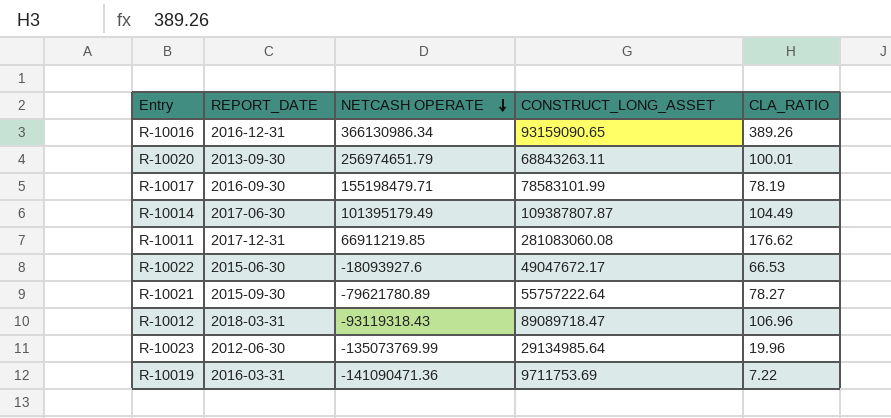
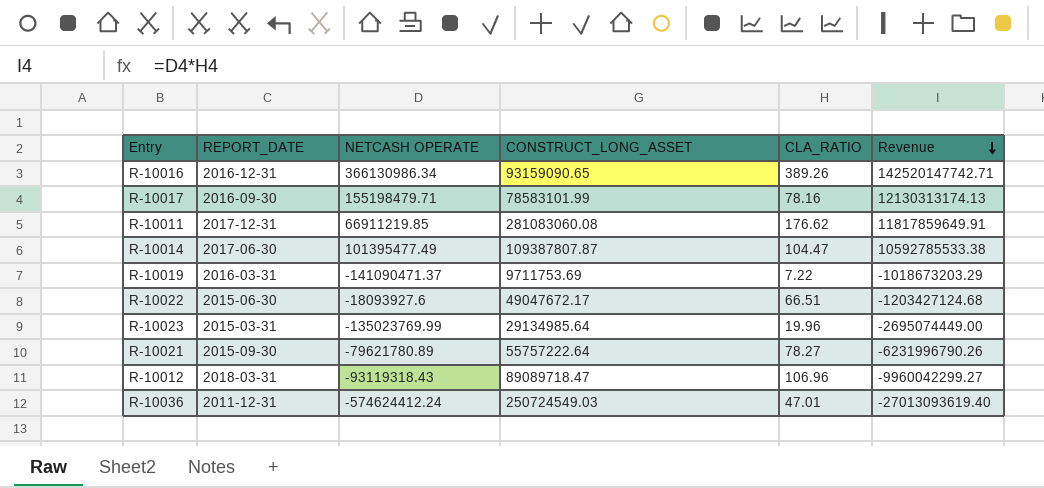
row order: NETCASH OPERATE descending -> Revenue descending
column Revenue | formula: none -> [NETCASH OPERATE] * [CLA_RATIO]
row R-10020: 2013-09-30 | 256974651.79 | 68843263.11 | 100.01 -> none
R-10017 | CLA_RATIO: 78.19 -> 78.16
R-10014 | NETCASH OPERATE: 101395179.49 -> 101395477.49
R-10014 | CLA_RATIO: 104.49 -> 104.47
R-10019 | NETCASH OPERATE: -141090471.36 -> -141090471.37
R-10022 | CLA_RATIO: 66.53 -> 66.51
R-10023 | REPORT_DATE: 2012-06-30 -> 2015-03-31
R-10023 | NETCASH OPERATE: -135073769.99 -> -135023769.99
row R-10036: none -> 2011-12-31 | -574624412.24 | 250724549.03 | 47.01 | -27013093619.40

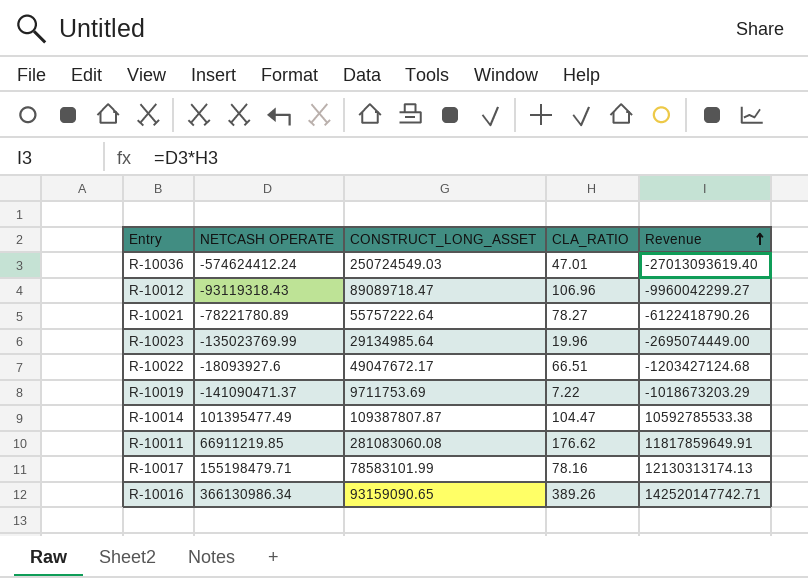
row order: Revenue descending -> Revenue ascending
column REPORT_DATE | position: 2 -> none
R-10021 | NETCASH OPERATE: -79621780.89 -> -78221780.89
R-10021 | Revenue: -6231996790.26 -> -6122418790.26

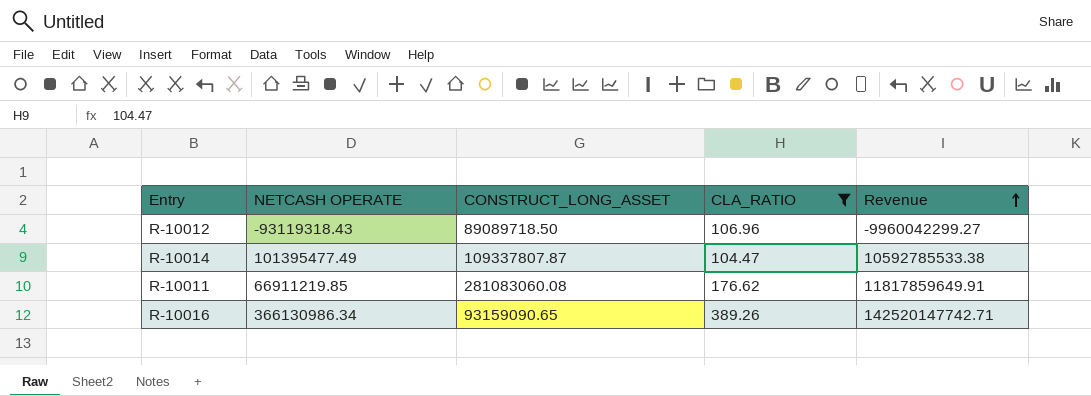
filter: none -> CLA_RATIO >= 104.47
R-10012 | CONSTRUCT_LONG_ASSET: 89089718.47 -> 89089718.50
R-10014 | CONSTRUCT_LONG_ASSET: 109387807.87 -> 109337807.87

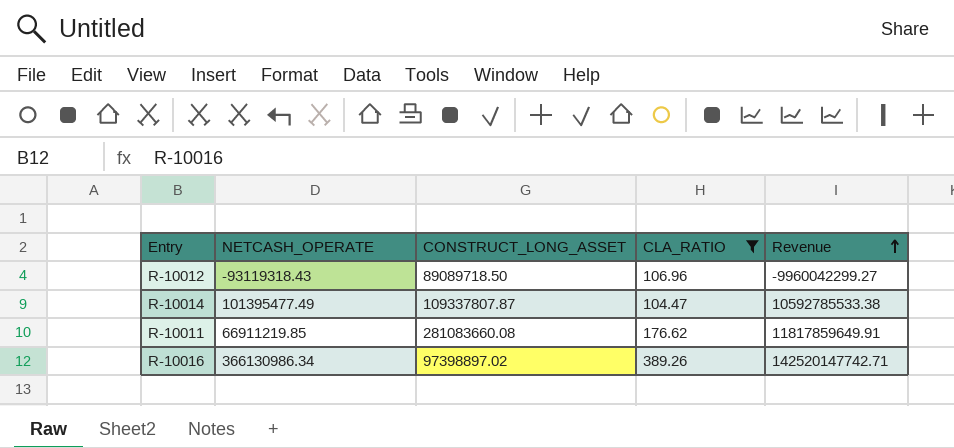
column name: NETCASH OPERATE -> NETCASH_OPERATE
R-10011 | CONSTRUCT_LONG_ASSET: 281083060.08 -> 281083660.08
R-10016 | CONSTRUCT_LONG_ASSET: 93159090.65 -> 97398897.02

